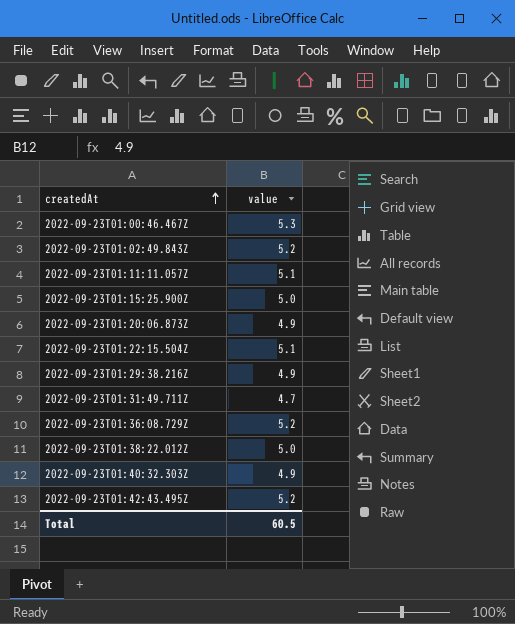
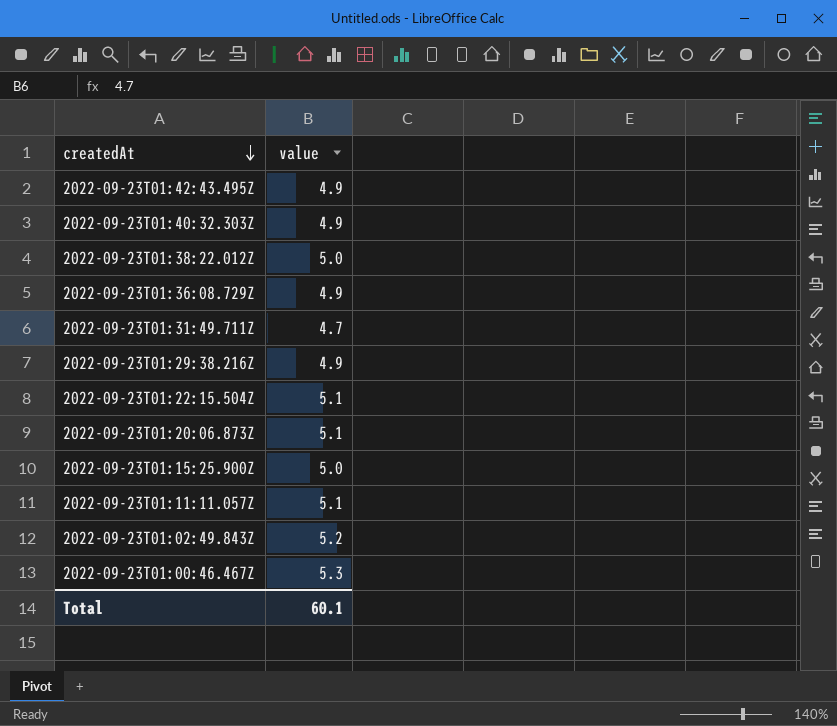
row order: createdAt ascending -> createdAt descending
2022-09-23T01:42:43.495Z | value: 5.2 -> 4.9
2022-09-23T01:36:08.729Z | value: 5.2 -> 4.9
2022-09-23T01:20:06.873Z | value: 4.9 -> 5.1
Total | value: 60.5 -> 60.1

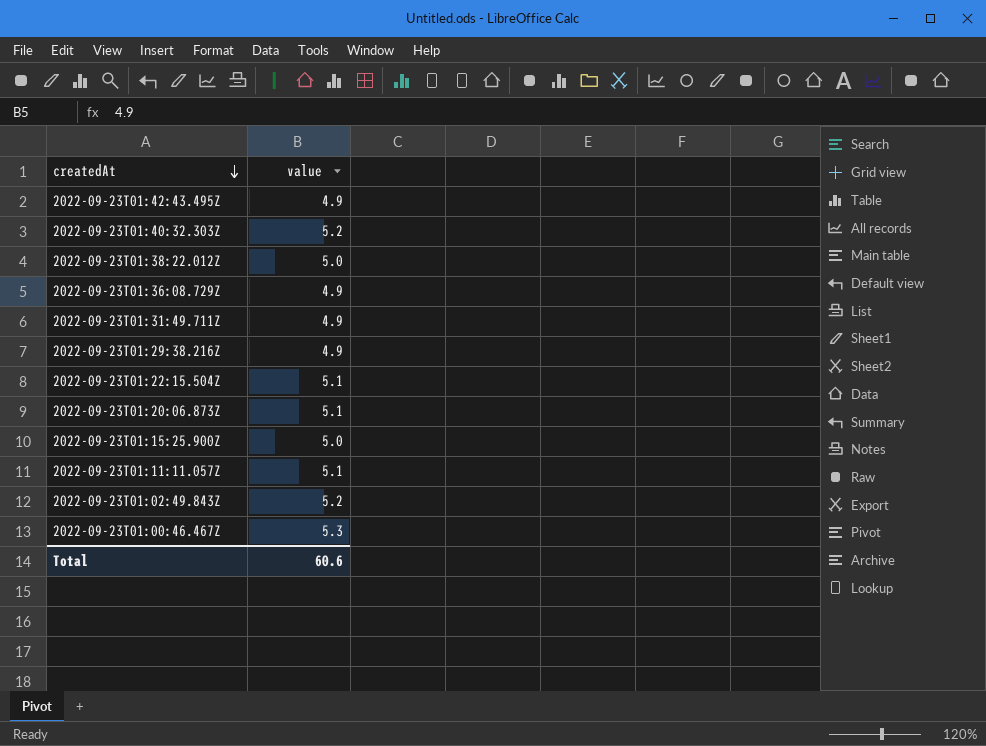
2022-09-23T01:40:32.303Z | value: 4.9 -> 5.2
2022-09-23T01:31:49.711Z | value: 4.7 -> 4.9
Total | value: 60.1 -> 60.6

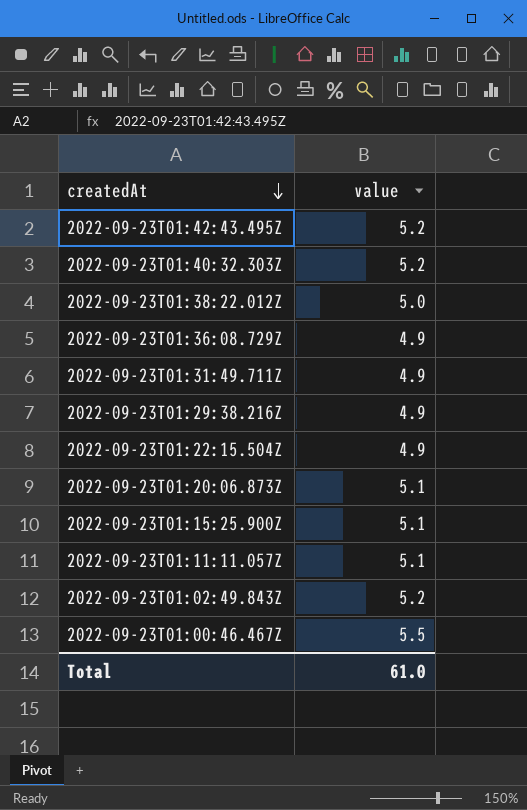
2022-09-23T01:42:43.495Z | value: 4.9 -> 5.2
2022-09-23T01:22:15.504Z | value: 5.1 -> 4.9
2022-09-23T01:15:25.900Z | value: 5.0 -> 5.1
2022-09-23T01:00:46.467Z | value: 5.3 -> 5.5
Total | value: 60.6 -> 61.0

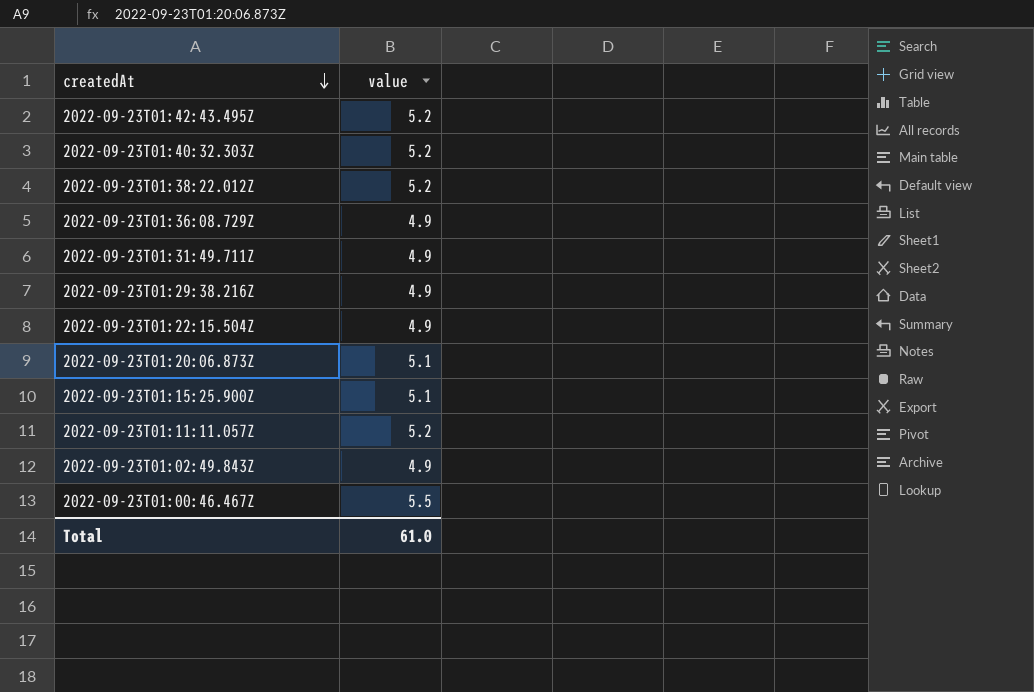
2022-09-23T01:38:22.012Z | value: 5.0 -> 5.2
2022-09-23T01:11:11.057Z | value: 5.1 -> 5.2
2022-09-23T01:02:49.843Z | value: 5.2 -> 4.9

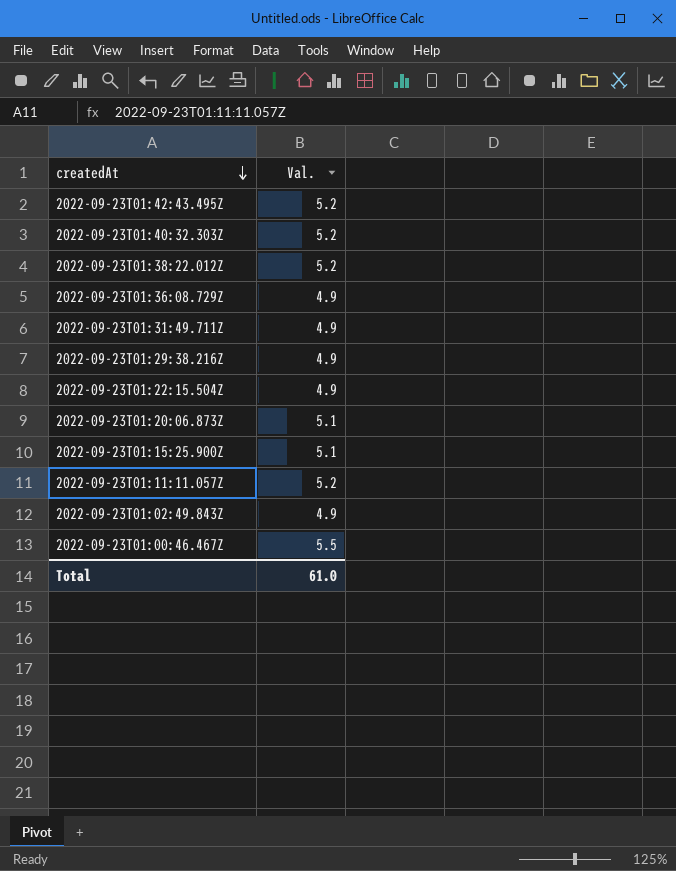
column name: value -> Val.

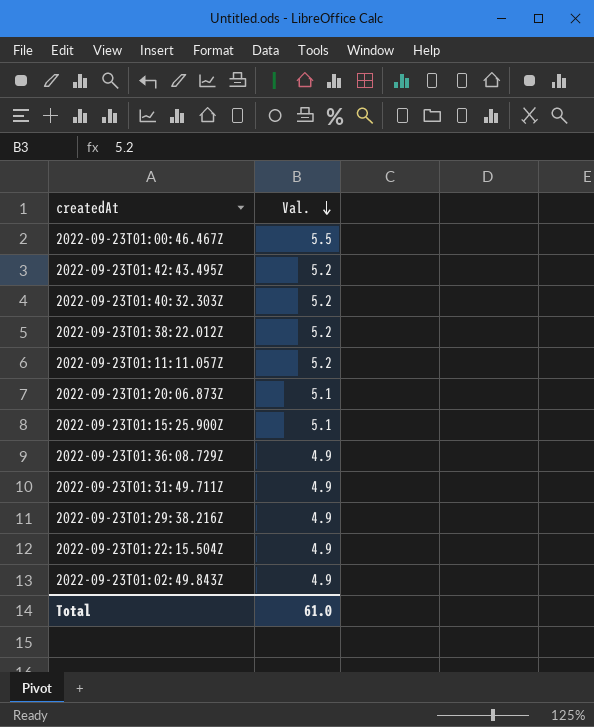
row order: createdAt descending -> Val. descending

